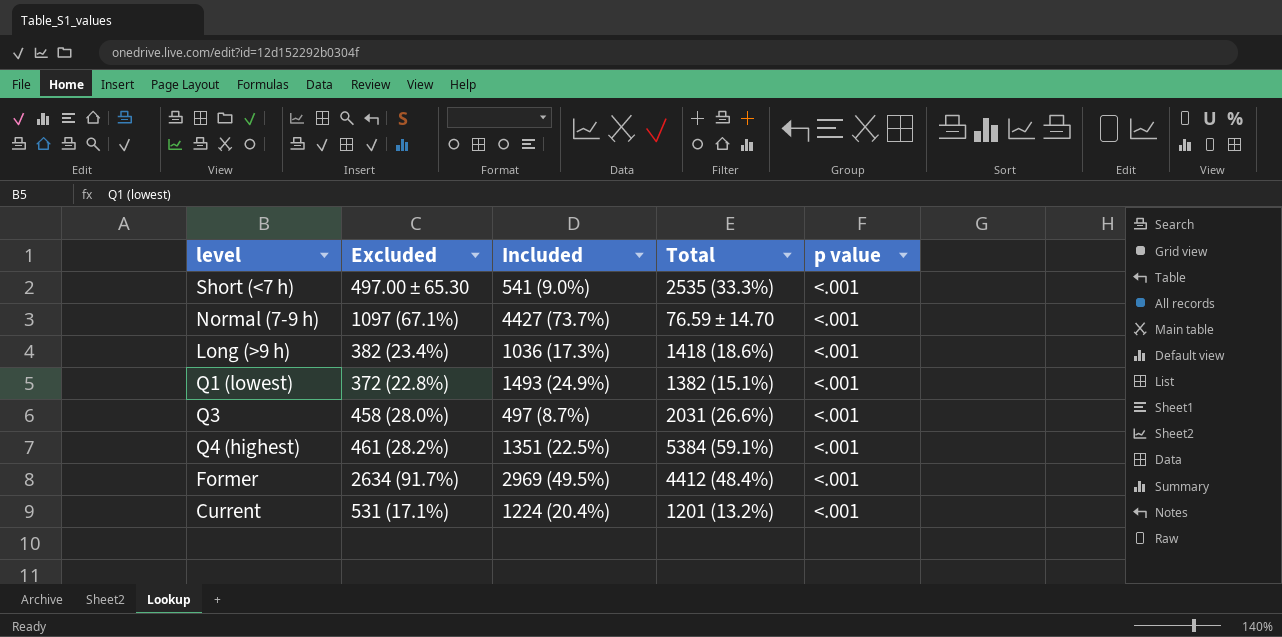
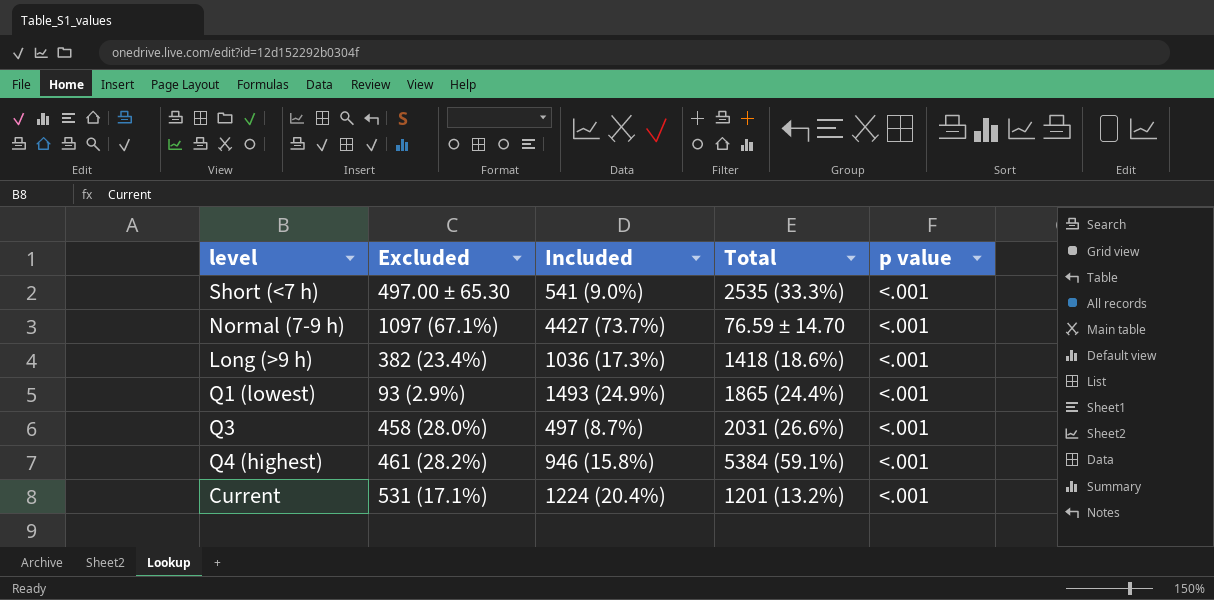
row Former: 2634 (91.7%) | 2969 (49.5%) | 4412 (48.4%) | <.001 -> none
Q1 (lowest) | Excluded: 372 (22.8%) -> 93 (2.9%)
Q1 (lowest) | Total: 1382 (15.1%) -> 1865 (24.4%)
Q4 (highest) | Included: 1351 (22.5%) -> 946 (15.8%)

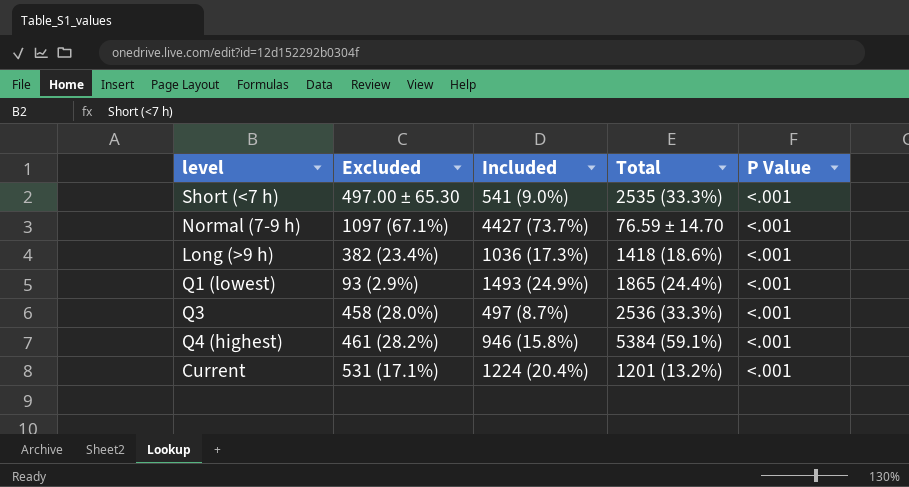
column name: p value -> P Value
Q3 | Total: 2031 (26.6%) -> 2536 (33.3%)

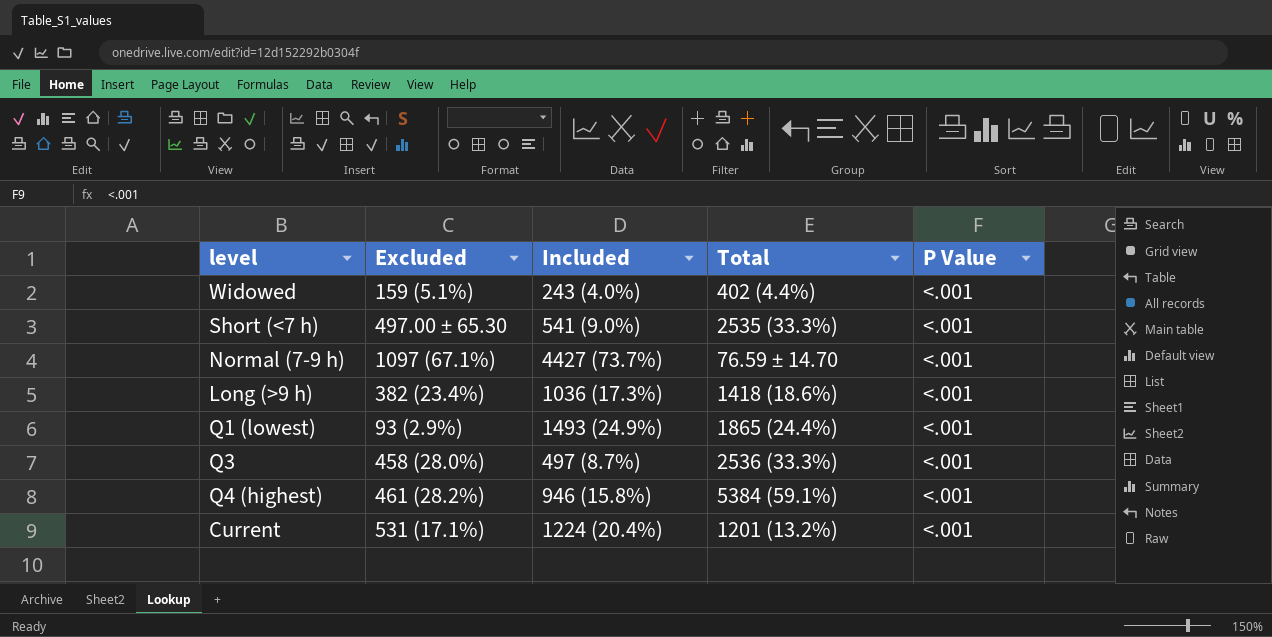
row Widowed: none -> 159 (5.1%) | 243 (4.0%) | 402 (4.4%) | <.001

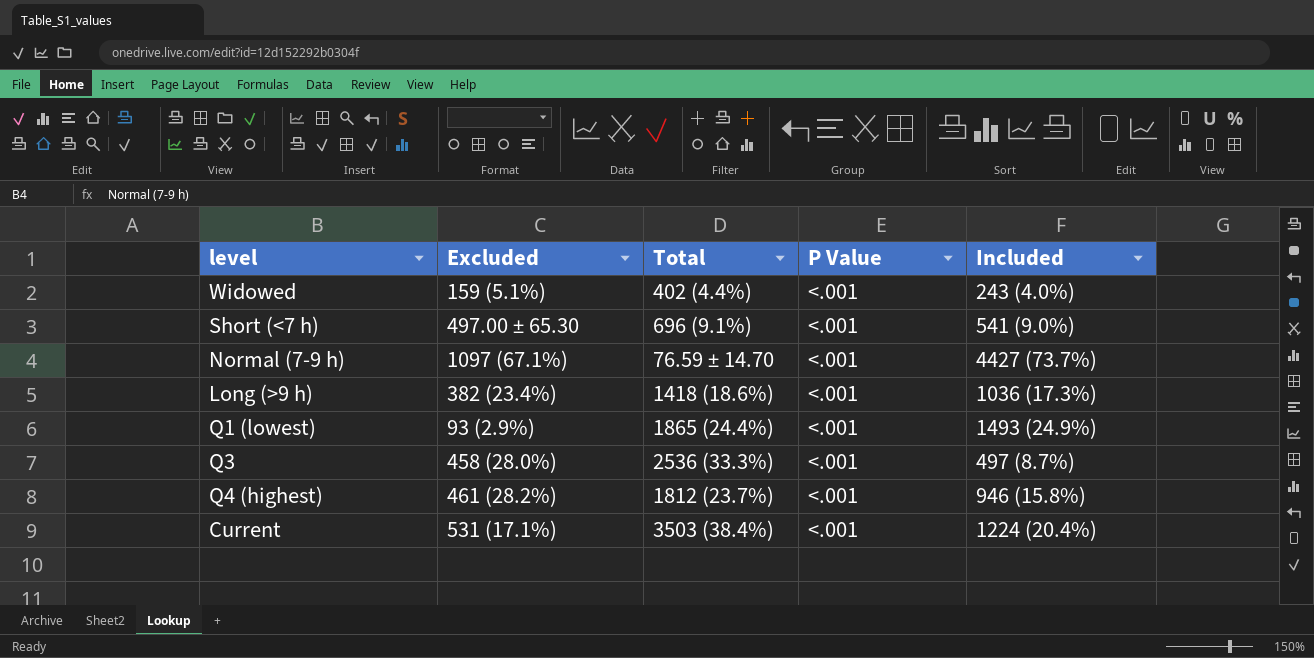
column Included | position: 3 -> 5
Short (<7 h) | Total: 2535 (33.3%) -> 696 (9.1%)
Q4 (highest) | Total: 5384 (59.1%) -> 1812 (23.7%)
Current | Total: 1201 (13.2%) -> 3503 (38.4%)

